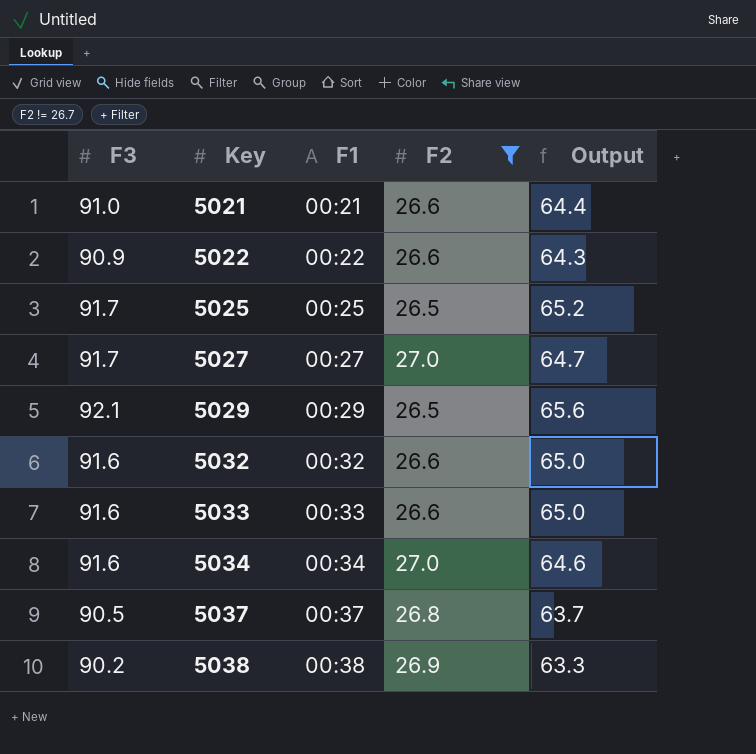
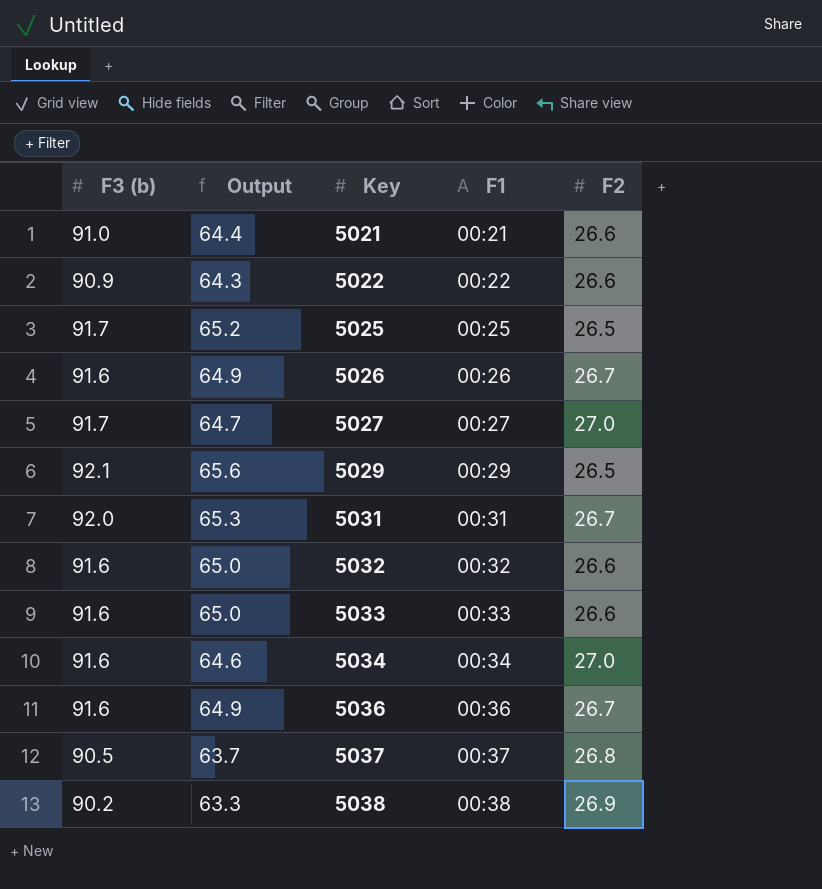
filter: F2 != 26.7 -> none
column name: F3 -> F3 (b)
column Output | position: 5 -> 2

